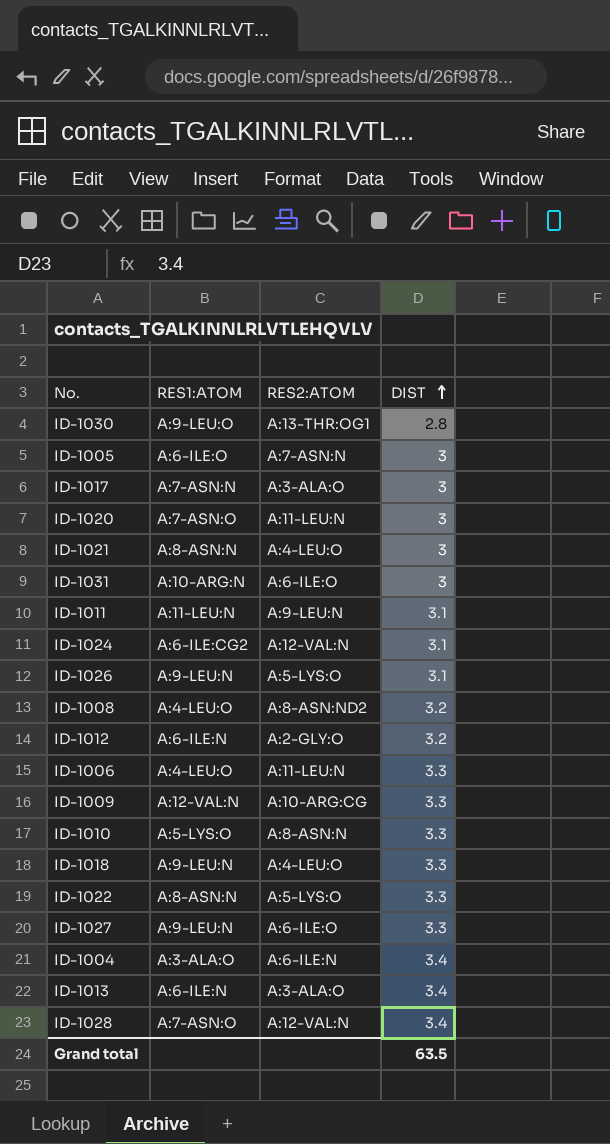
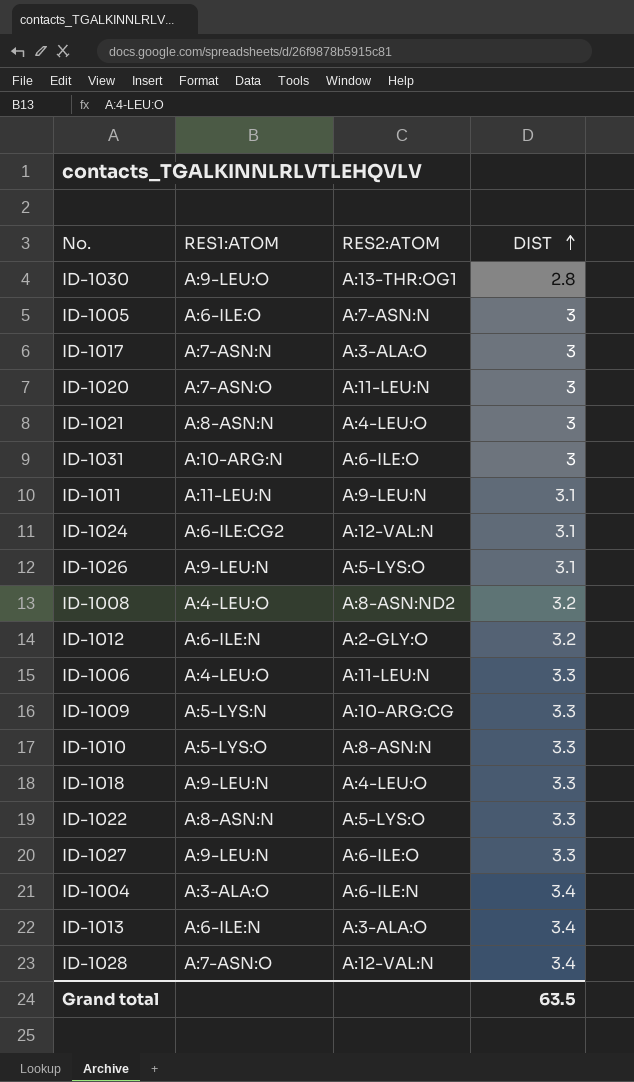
ID-1009 | RES1:ATOM: A:12-VAL:N -> A:5-LYS:N

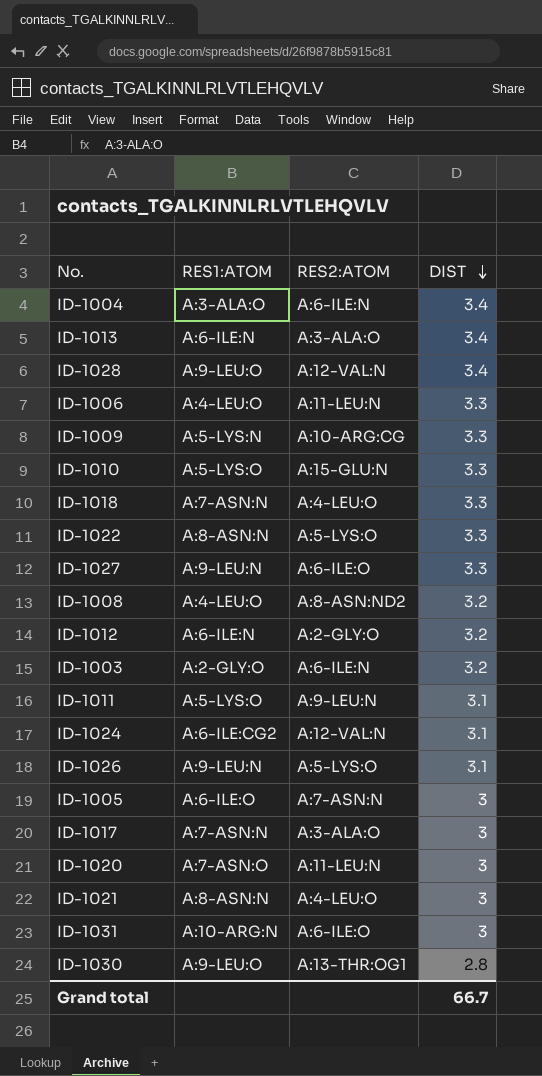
row order: DIST ascending -> DIST descending
ID-1028 | RES1:ATOM: A:7-ASN:O -> A:9-LEU:O
ID-1010 | RES2:ATOM: A:8-ASN:N -> A:15-GLU:N
ID-1018 | RES1:ATOM: A:9-LEU:N -> A:7-ASN:N
row ID-1003: none -> A:2-GLY:O | A:6-ILE:N | 3.2
ID-1011 | RES1:ATOM: A:11-LEU:N -> A:5-LYS:O
Grand total | DIST: 63.5 -> 66.7

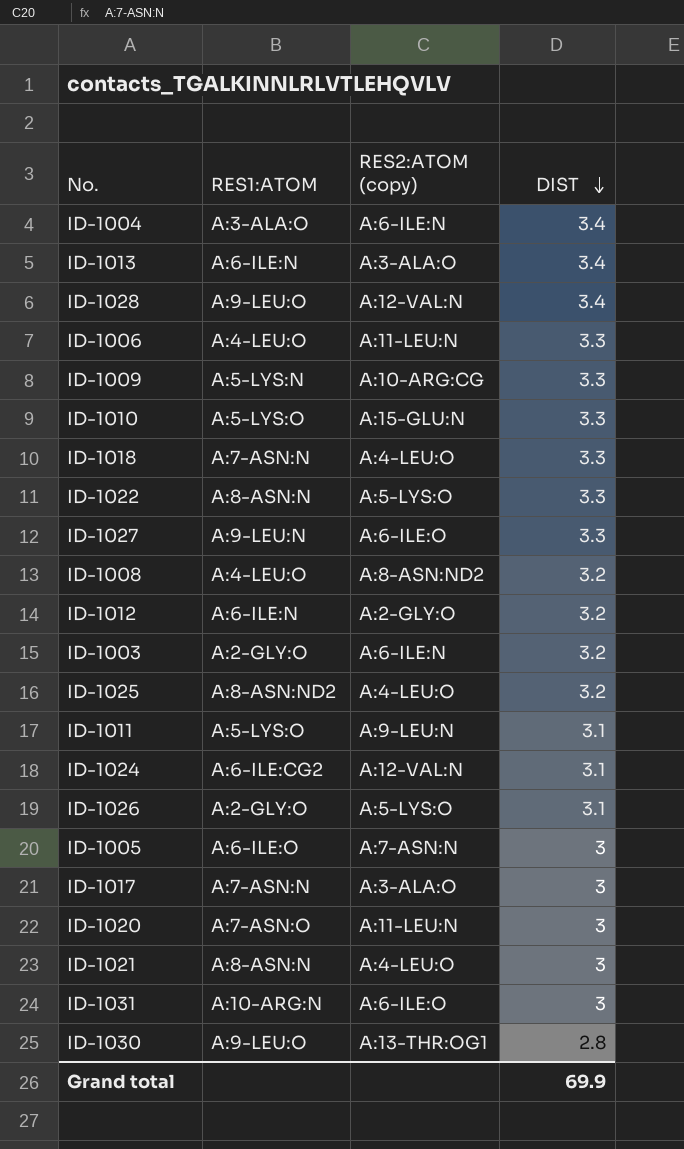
column name: RES2:ATOM -> RES2:ATOM (copy)
row ID-1025: none -> A:8-ASN:ND2 | A:4-LEU:O | 3.2
ID-1026 | RES1:ATOM: A:9-LEU:N -> A:2-GLY:O
Grand total | DIST: 66.7 -> 69.9

